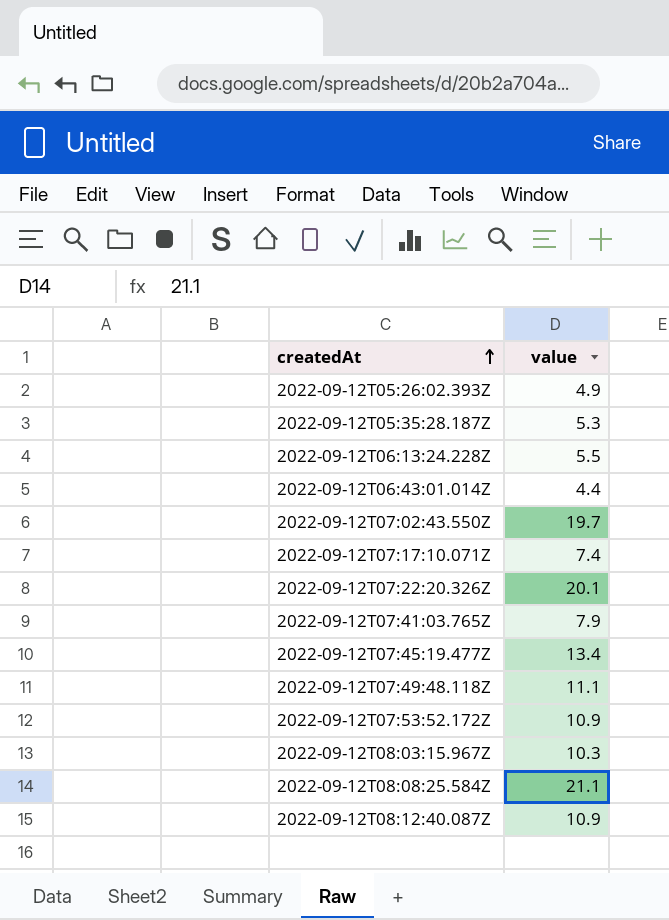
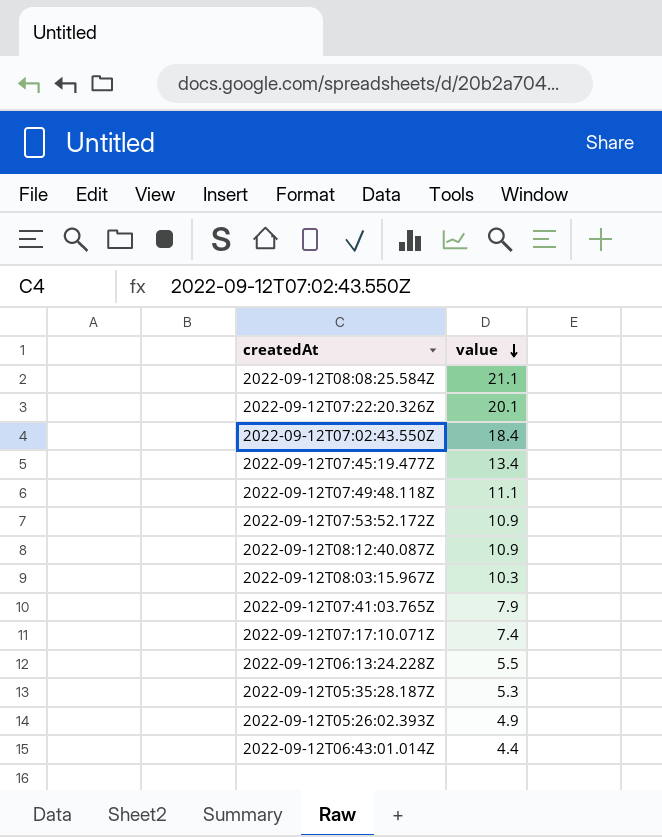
row order: createdAt ascending -> value descending
2022-09-12T07:02:43.550Z | value: 19.7 -> 18.4

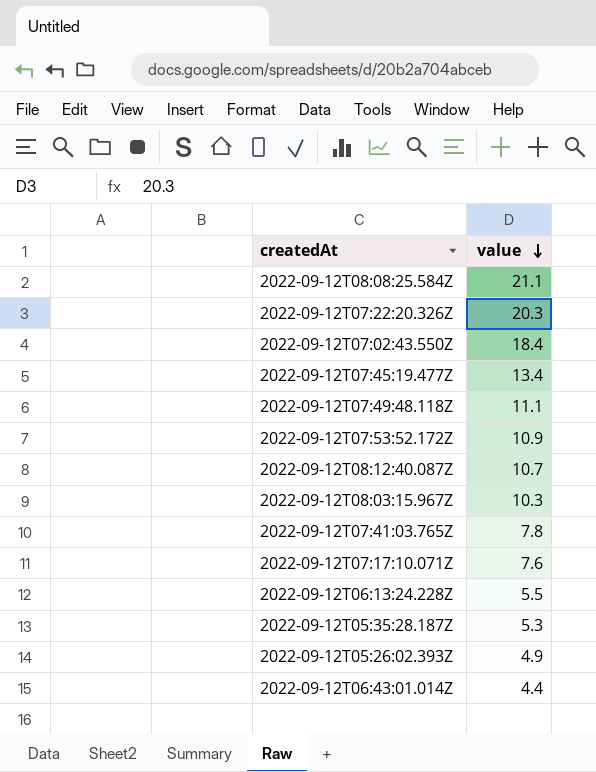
2022-09-12T07:22:20.326Z | value: 20.1 -> 20.3
2022-09-12T08:12:40.087Z | value: 10.9 -> 10.7
2022-09-12T07:41:03.765Z | value: 7.9 -> 7.8
2022-09-12T07:17:10.071Z | value: 7.4 -> 7.6

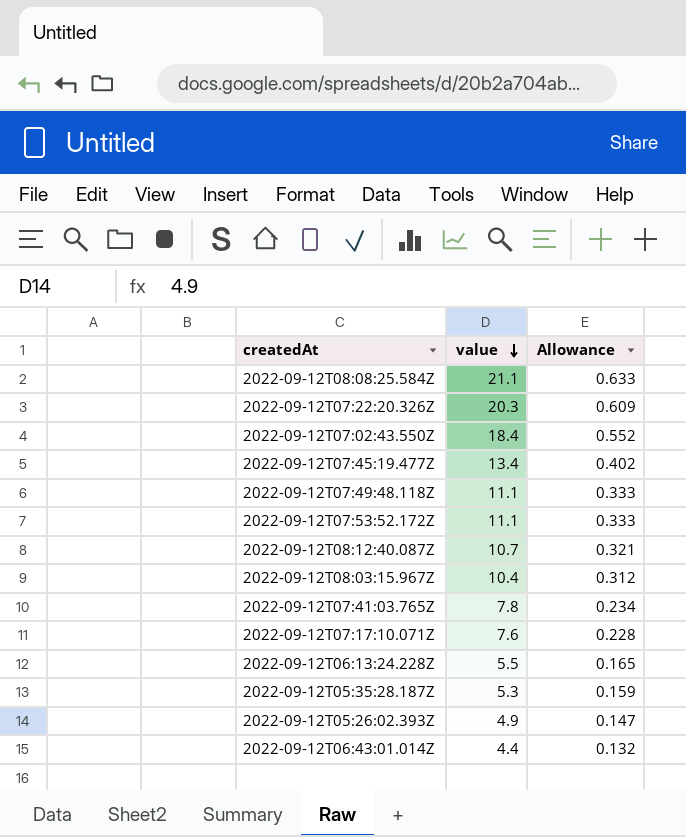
column Allowance | formula: none -> [value] * 0.03
2022-09-12T07:53:52.172Z | value: 10.9 -> 11.1
2022-09-12T08:03:15.967Z | value: 10.3 -> 10.4

